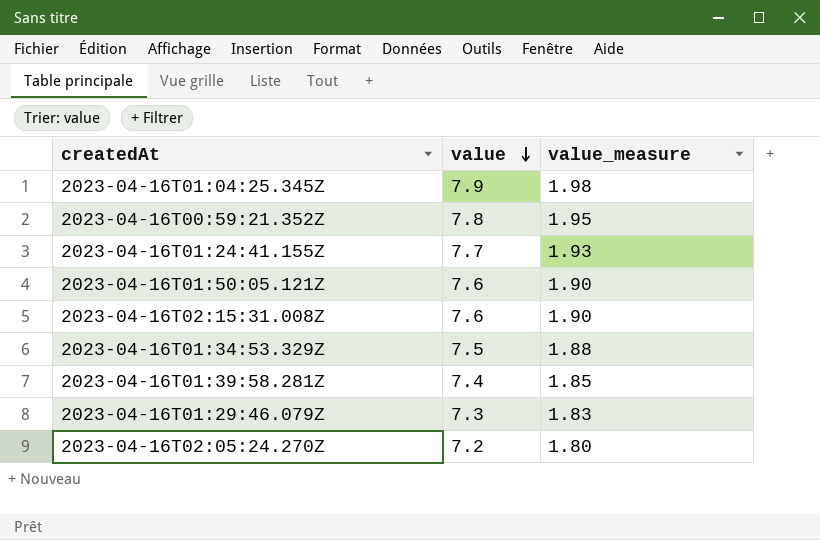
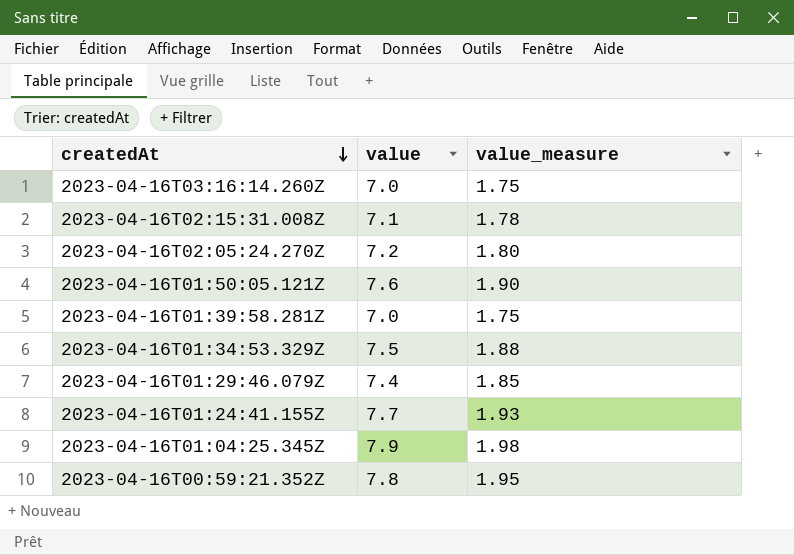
row order: value descending -> createdAt descending
row 2023-04-16T03:16:14.260Z: none -> 7.0 | 1.75
2023-04-16T02:15:31.008Z | value: 7.6 -> 7.1
2023-04-16T02:15:31.008Z | value_measure: 1.90 -> 1.78
2023-04-16T01:39:58.281Z | value: 7.4 -> 7.0
2023-04-16T01:39:58.281Z | value_measure: 1.85 -> 1.75
2023-04-16T01:29:46.079Z | value: 7.3 -> 7.4
2023-04-16T01:29:46.079Z | value_measure: 1.83 -> 1.85

